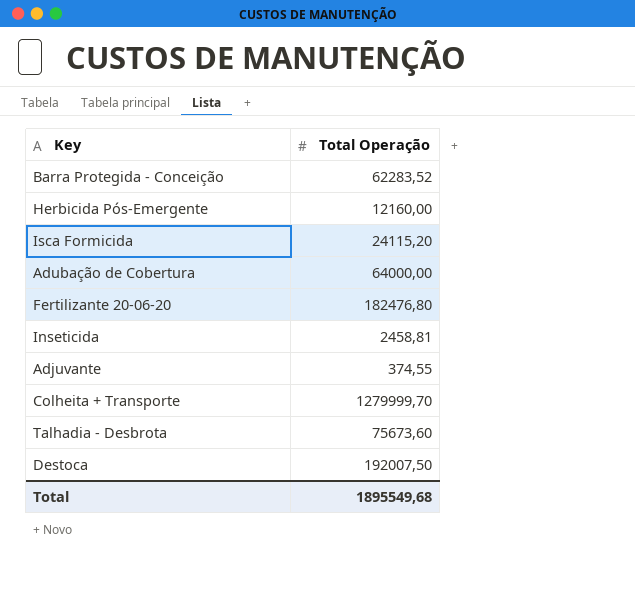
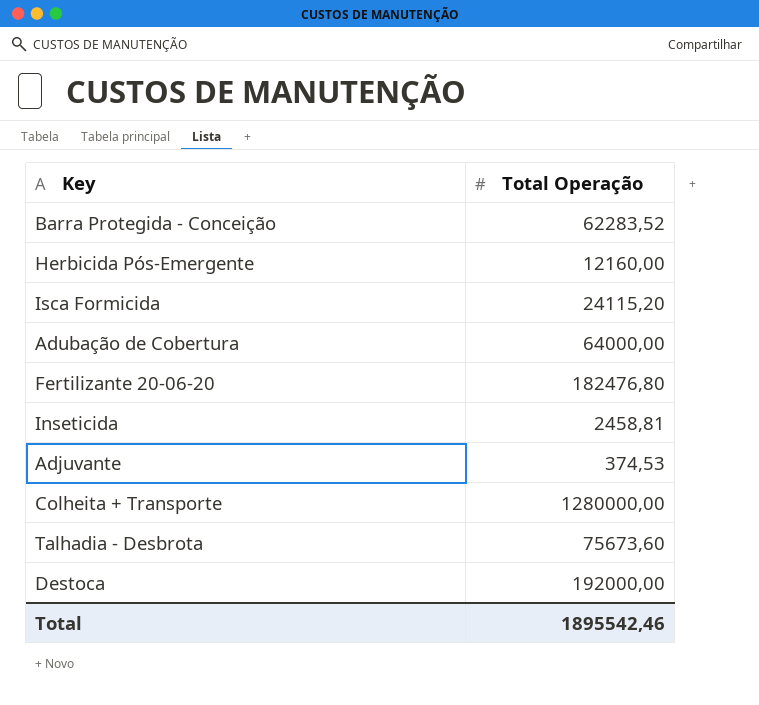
Adjuvante | Total Operação: 374,55 -> 374,53
Colheita + Transporte | Total Operação: 1279999,70 -> 1280000,00
Destoca | Total Operação: 192007,50 -> 192000,00
Total | Total Operação: 1895549,68 -> 1895542,46

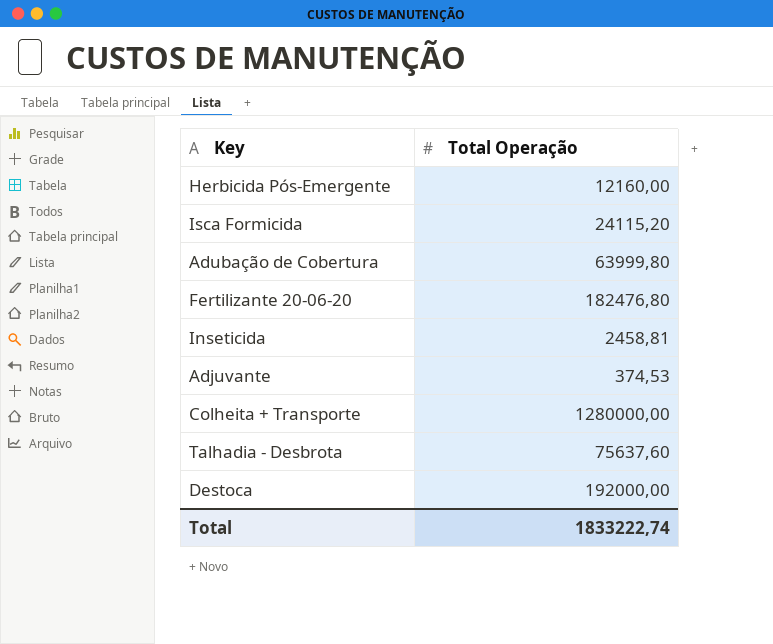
row Barra Protegida - Conceição: 62283,52 -> none
Adubação de Cobertura | Total Operação: 64000,00 -> 63999,80
Talhadia - Desbrota | Total Operação: 75673,60 -> 75637,60
Total | Total Operação: 1895542,46 -> 1833222,74

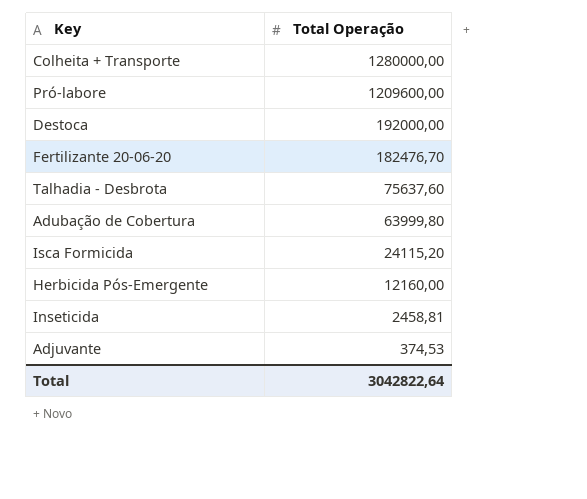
row order: none -> Total Operação descending
row Pró-labore: none -> 1209600,00
Fertilizante 20-06-20 | Total Operação: 182476,80 -> 182476,70
Total | Total Operação: 1833222,74 -> 3042822,64

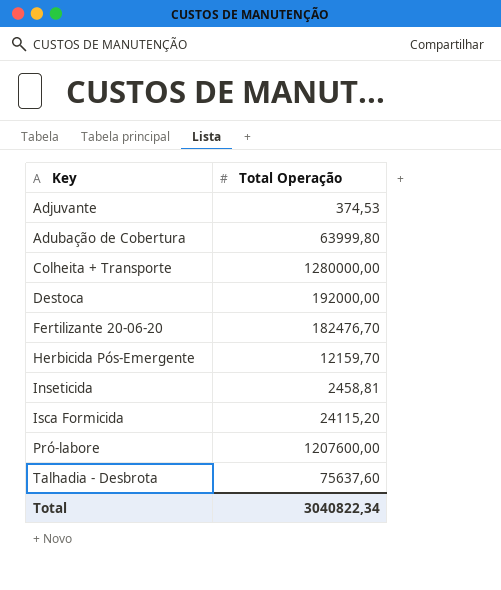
row order: Total Operação descending -> Key ascending
Herbicida Pós-Emergente | Total Operação: 12160,00 -> 12159,70
Pró-labore | Total Operação: 1209600,00 -> 1207600,00
Total | Total Operação: 3042822,64 -> 3040822,34

